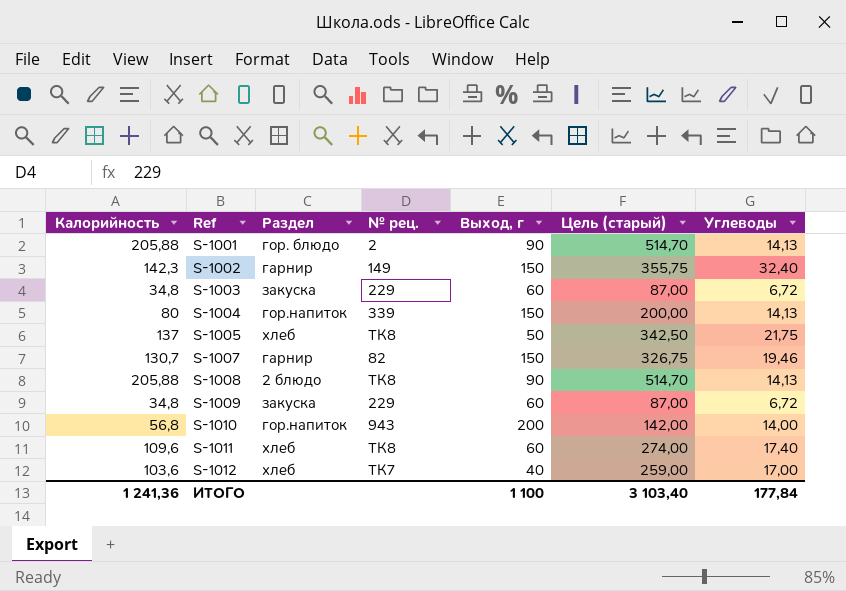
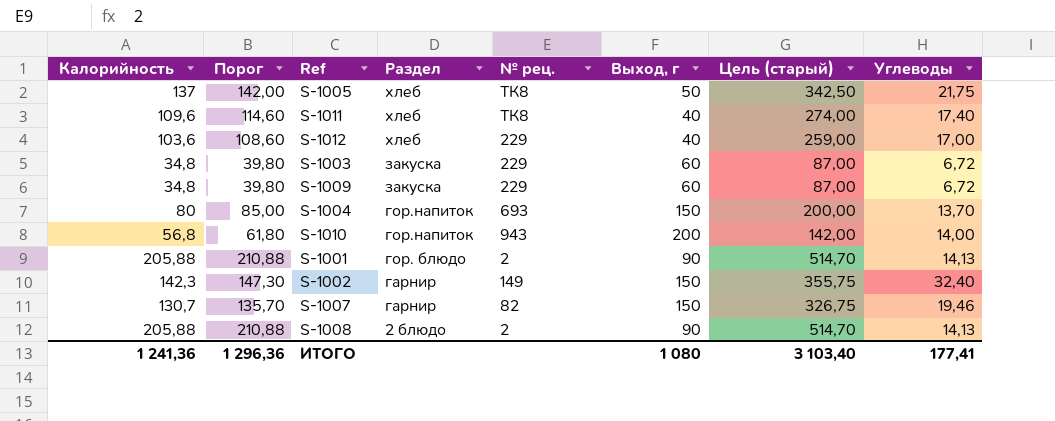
row order: Ref ascending -> Раздел descending
column Порог | formula: none -> [Калорийность] + 5
S-1011 | Выход, г: 60 -> 40
S-1012 | № рец.: ТК7 -> 229
S-1004 | № рец.: 339 -> 693
S-1004 | Углеводы: 14,13 -> 13,70
S-1008 | № рец.: ТК8 -> 2
ИТОГО | Выход, г: 1 100 -> 1 080
ИТОГО | Углеводы: 177,84 -> 177,41

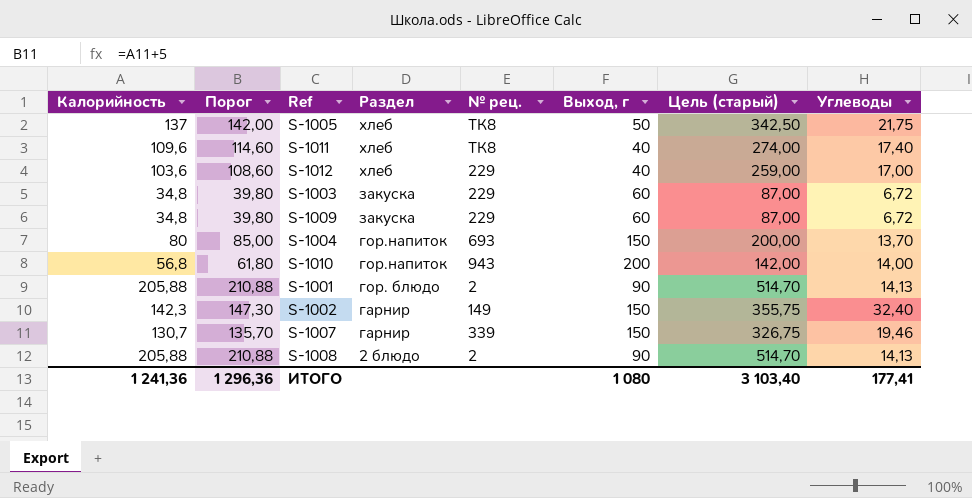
S-1007 | № рец.: 82 -> 339

